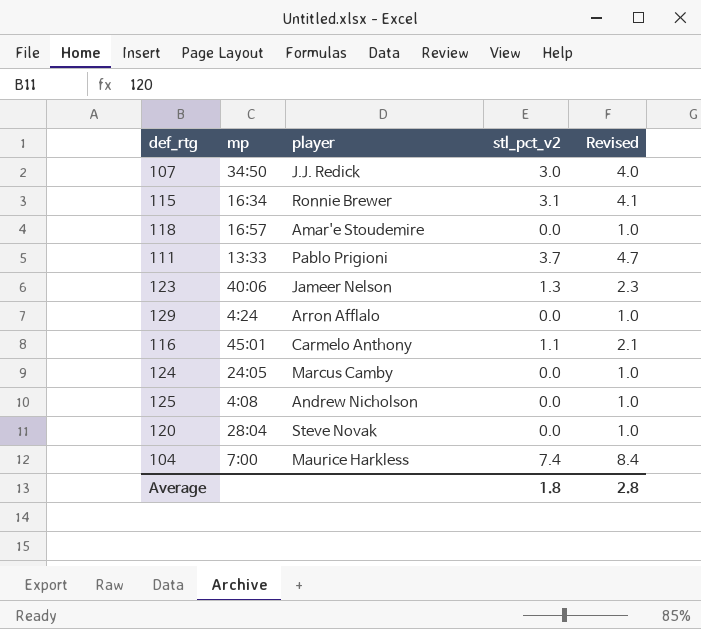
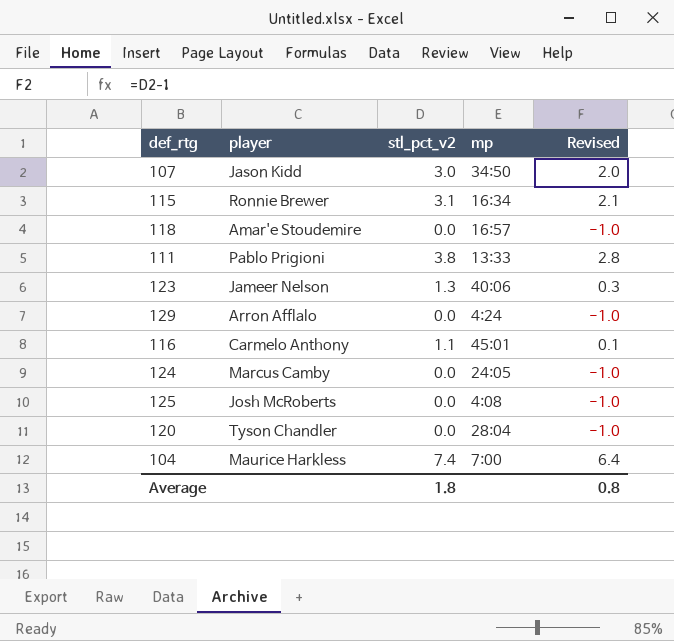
column mp | position: 2 -> 4
column Revised | formula: [stl_pct_v2] + 1 -> [stl_pct_v2] - 1
107 | player: J.J. Redick -> Jason Kidd
111 | stl_pct_v2: 3.7 -> 3.8
125 | player: Andrew Nicholson -> Josh McRoberts
120 | player: Steve Novak -> Tyson Chandler
Average | Revised: 2.8 -> 0.8

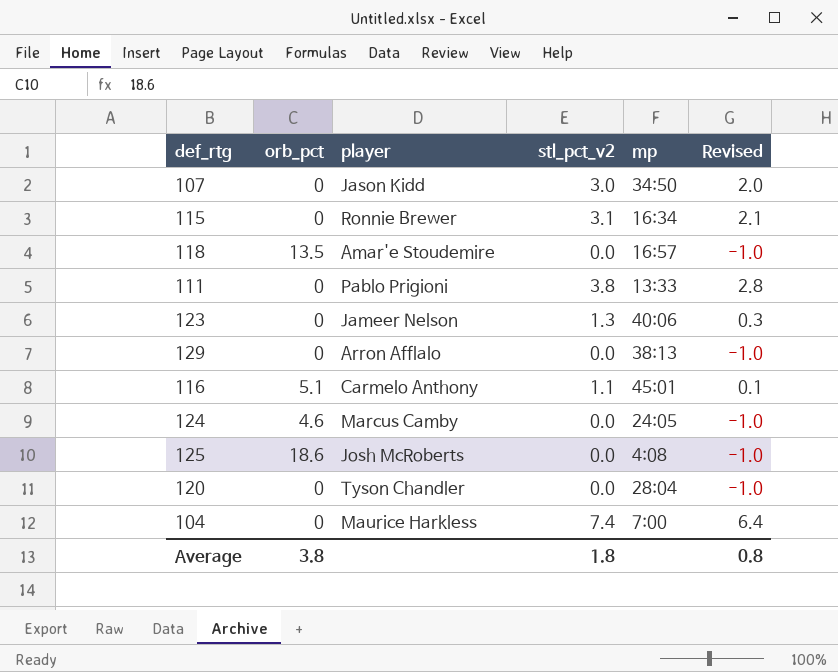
column orb_pct | position: none -> 2
129 | mp: 4:24 -> 38:13

